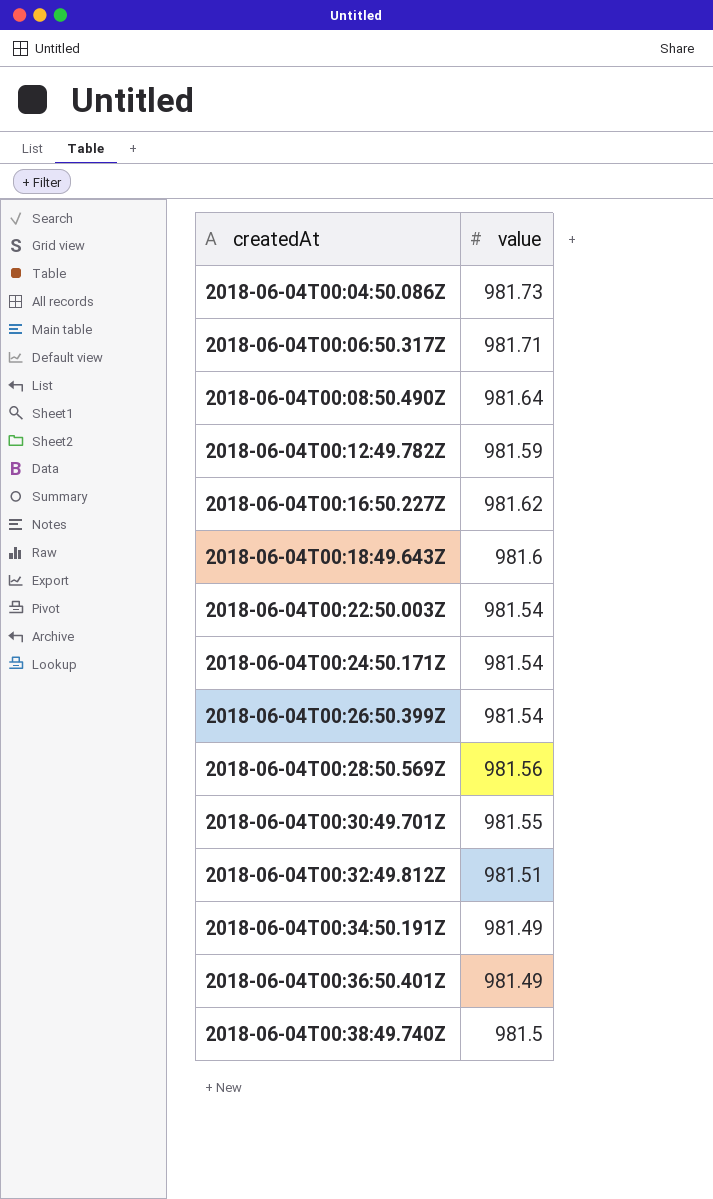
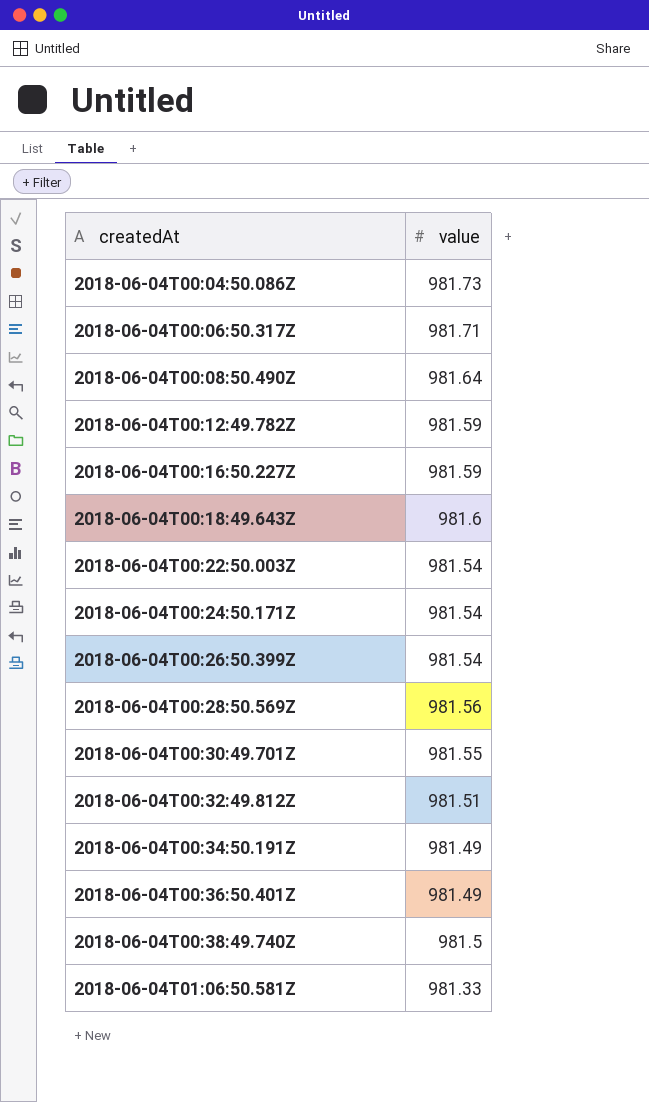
2018-06-04T00:16:50.227Z | value: 981.62 -> 981.59
row 2018-06-04T01:06:50.581Z: none -> 981.33

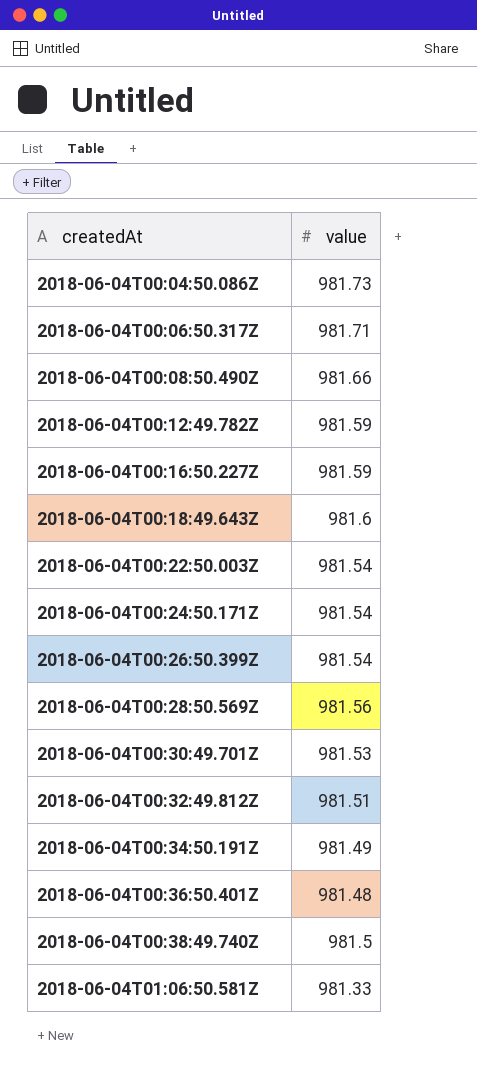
2018-06-04T00:08:50.490Z | value: 981.64 -> 981.66
2018-06-04T00:30:49.701Z | value: 981.55 -> 981.53
2018-06-04T00:36:50.401Z | value: 981.49 -> 981.48

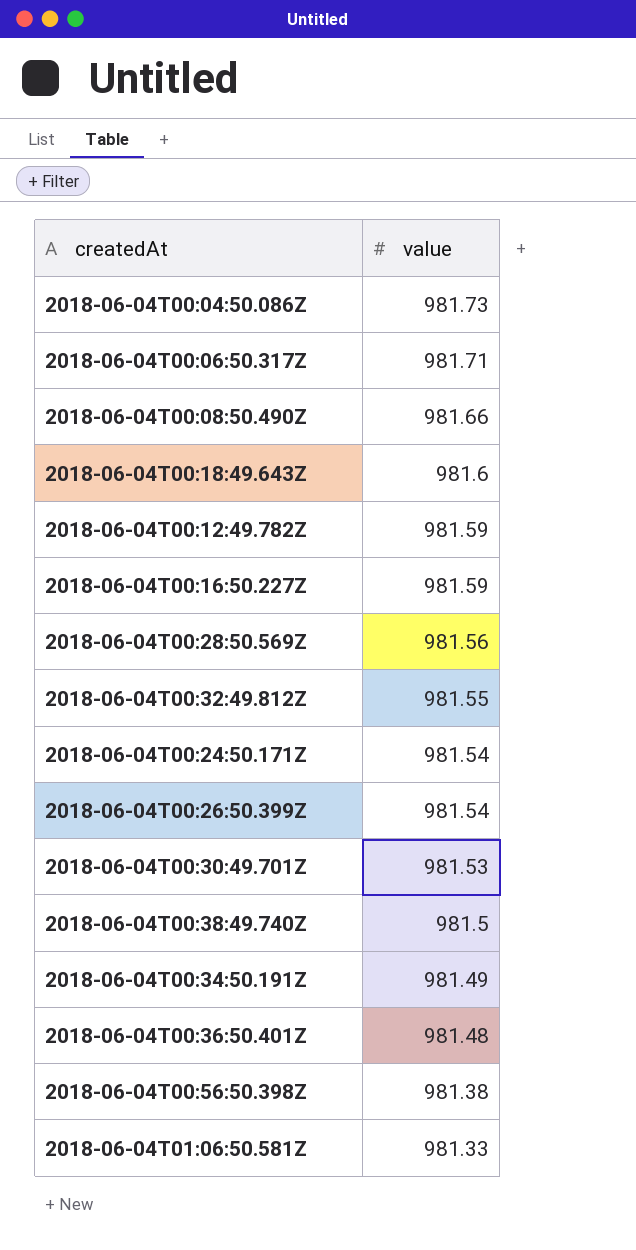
row order: createdAt ascending -> value descending
row 2018-06-04T00:22:50.003Z: 981.54 -> none
2018-06-04T00:32:49.812Z | value: 981.51 -> 981.55
row 2018-06-04T00:56:50.398Z: none -> 981.38

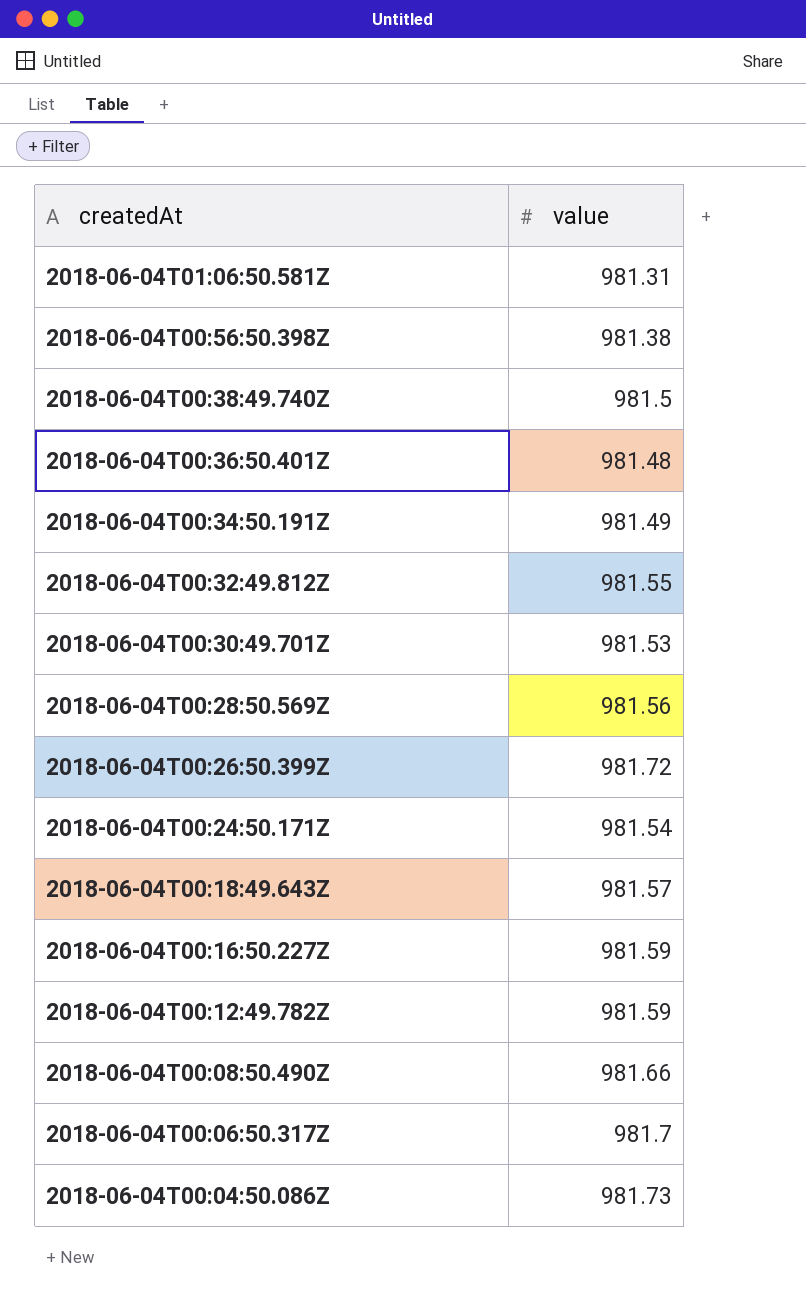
row order: value descending -> createdAt descending
2018-06-04T01:06:50.581Z | value: 981.33 -> 981.31
2018-06-04T00:26:50.399Z | value: 981.54 -> 981.72
2018-06-04T00:18:49.643Z | value: 981.6 -> 981.57
2018-06-04T00:06:50.317Z | value: 981.71 -> 981.7

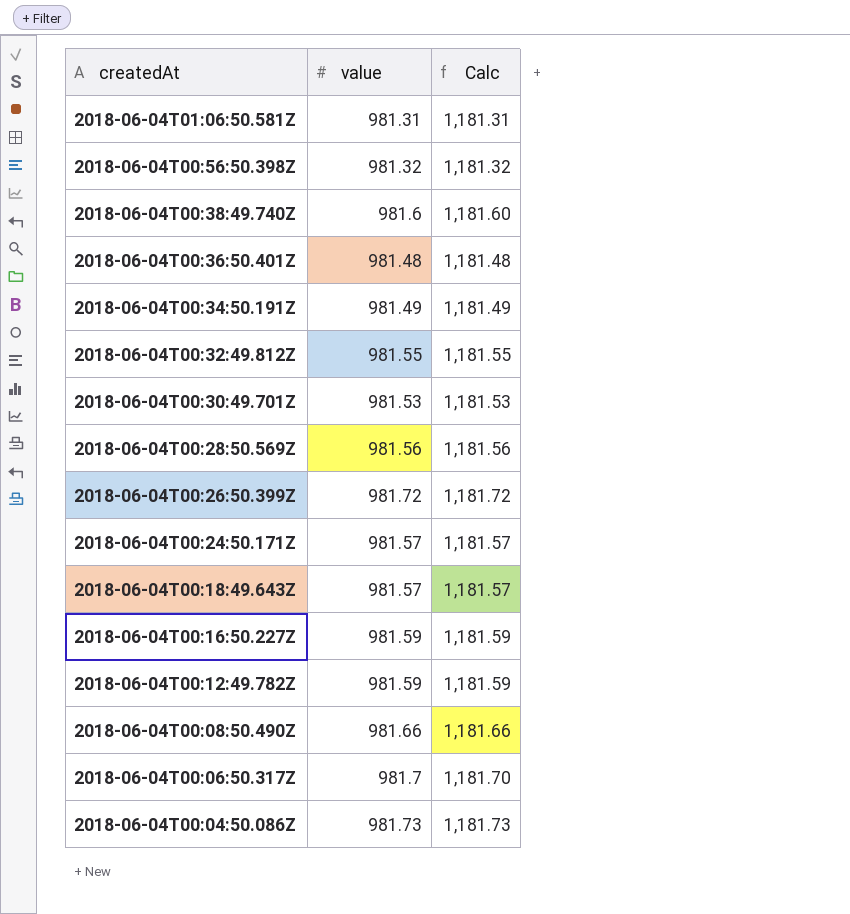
column Calc | formula: none -> [value] + 200
2018-06-04T00:56:50.398Z | value: 981.38 -> 981.32
2018-06-04T00:38:49.740Z | value: 981.5 -> 981.6
2018-06-04T00:24:50.171Z | value: 981.54 -> 981.57

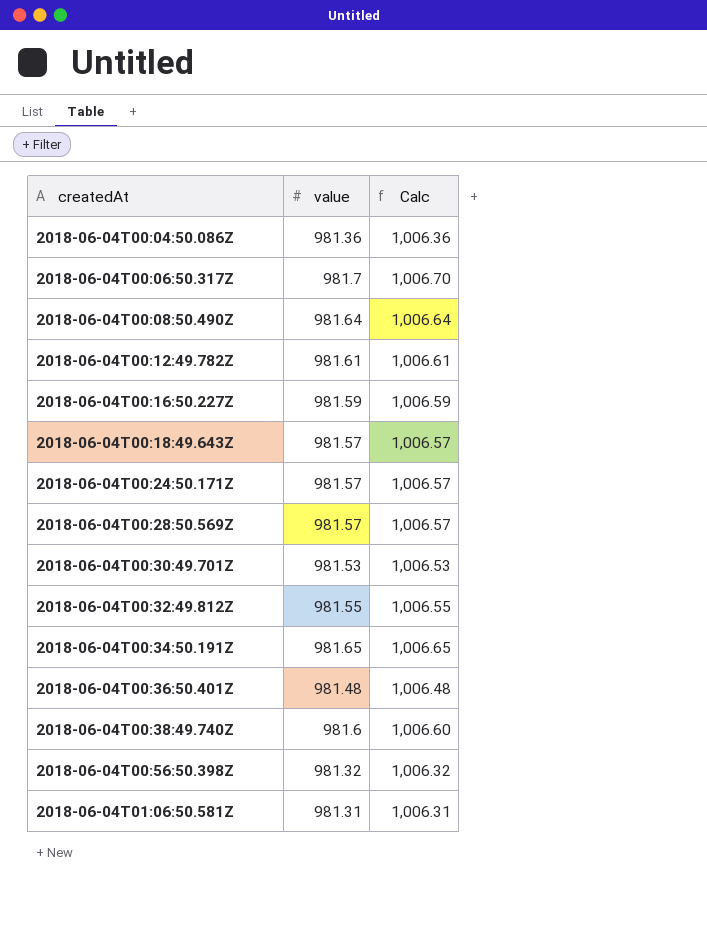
row order: createdAt descending -> createdAt ascending
column Calc | formula: [value] + 200 -> [value] + 25
row 2018-06-04T00:26:50.399Z: 981.72 | 1,181.72 -> none
2018-06-04T00:04:50.086Z | value: 981.73 -> 981.36
2018-06-04T00:08:50.490Z | value: 981.66 -> 981.64
2018-06-04T00:12:49.782Z | value: 981.59 -> 981.61
2018-06-04T00:28:50.569Z | value: 981.56 -> 981.57
2018-06-04T00:34:50.191Z | value: 981.49 -> 981.65

